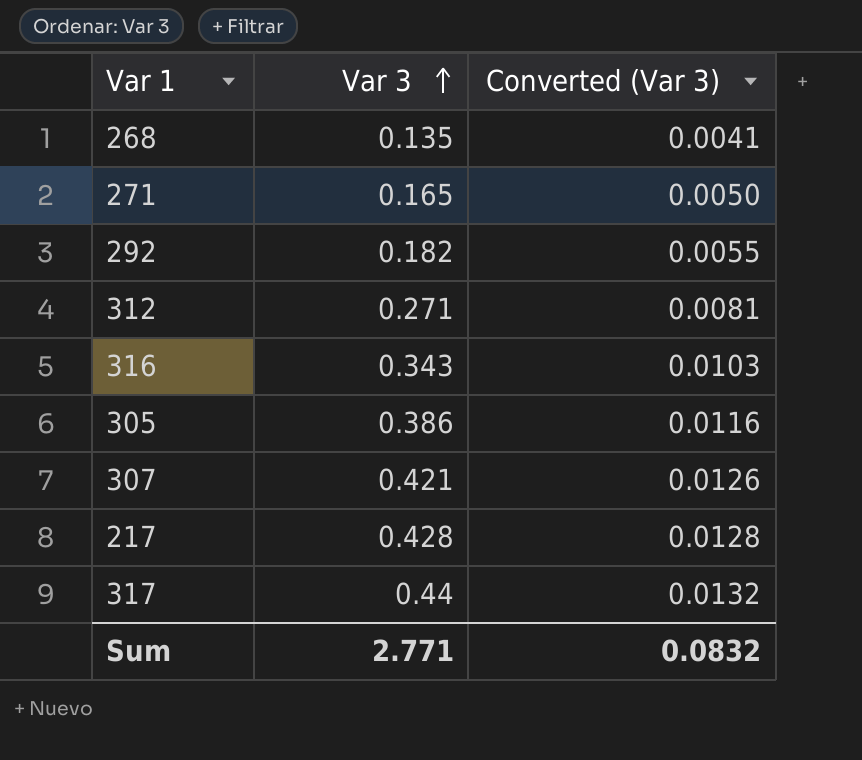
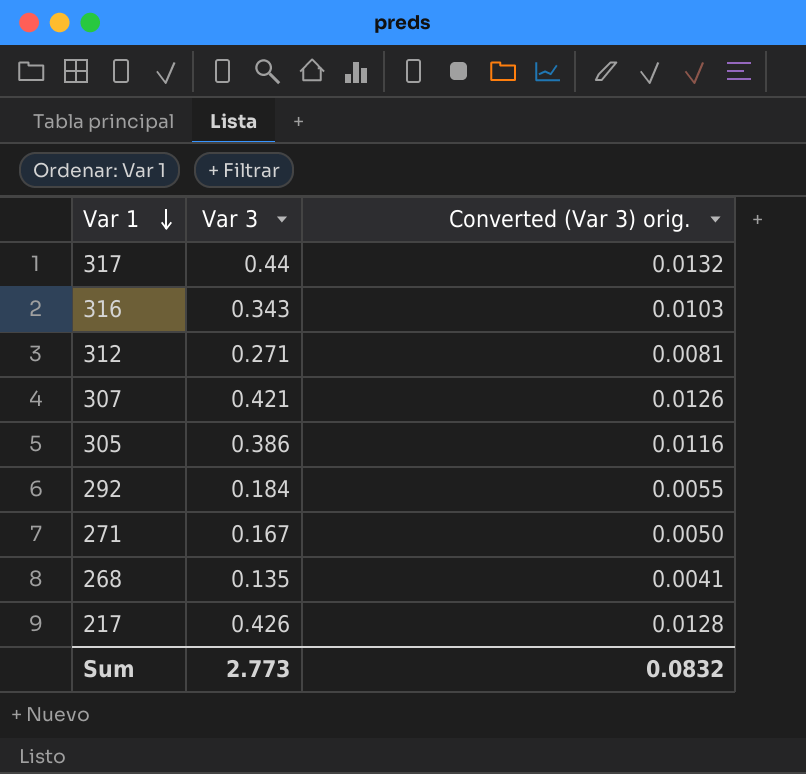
row order: Var 3 ascending -> Var 1 descending
column name: Converted (Var 3) -> Converted (Var 3) orig.
292 | Var 3: 0.182 -> 0.184
271 | Var 3: 0.165 -> 0.167
217 | Var 3: 0.428 -> 0.426
Sum | Var 3: 2.771 -> 2.773

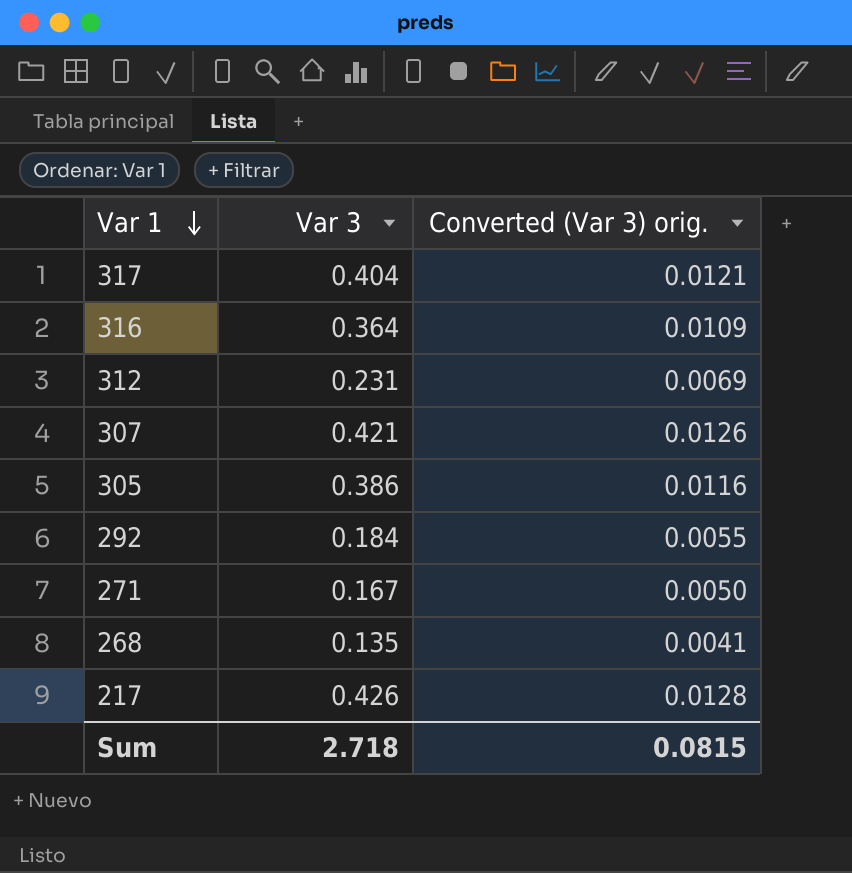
317 | Var 3: 0.44 -> 0.404
317 | Converted (Var 3) orig.: 0.0132 -> 0.0121
316 | Var 3: 0.343 -> 0.364
316 | Converted (Var 3) orig.: 0.0103 -> 0.0109
312 | Var 3: 0.271 -> 0.231
312 | Converted (Var 3) orig.: 0.0081 -> 0.0069
Sum | Var 3: 2.773 -> 2.718
Sum | Converted (Var 3) orig.: 0.0832 -> 0.0815

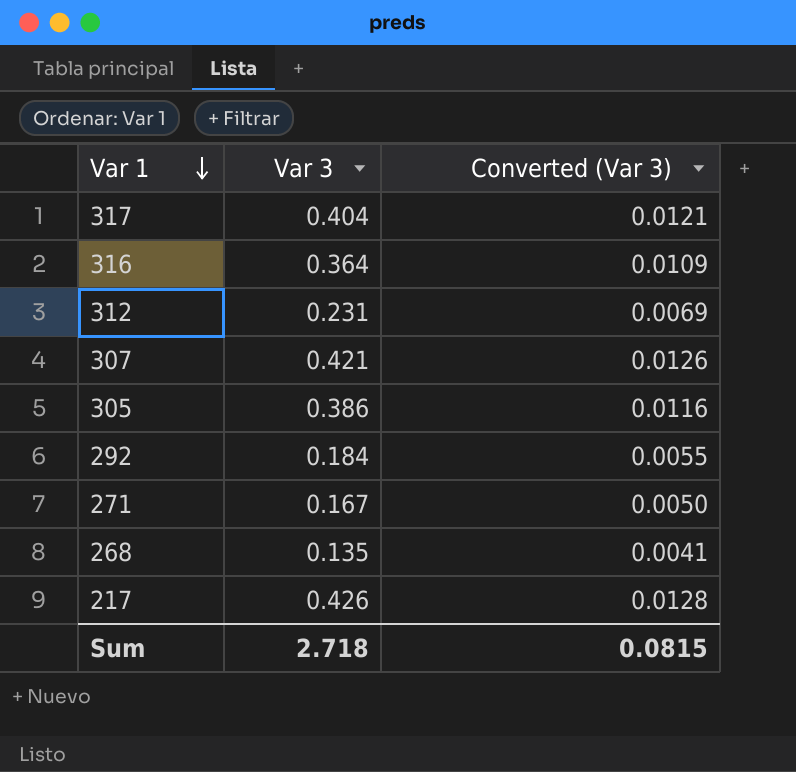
column name: Converted (Var 3) orig. -> Converted (Var 3)

